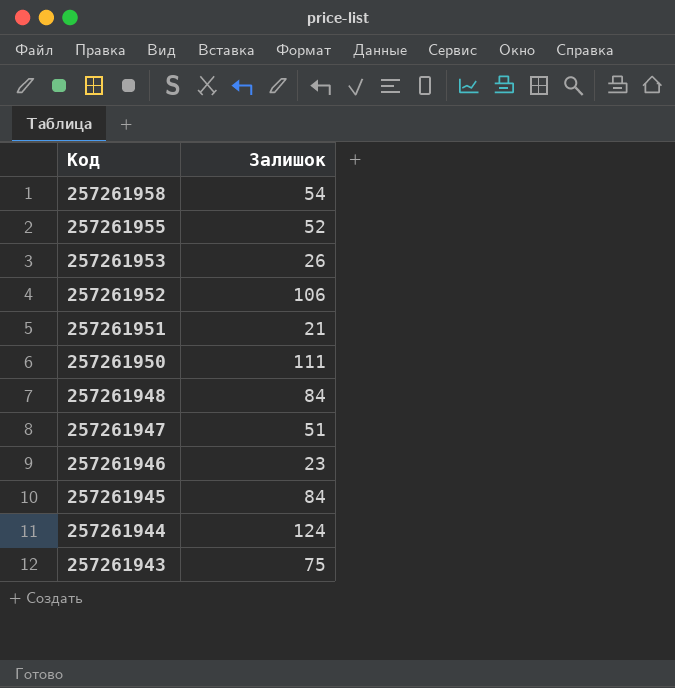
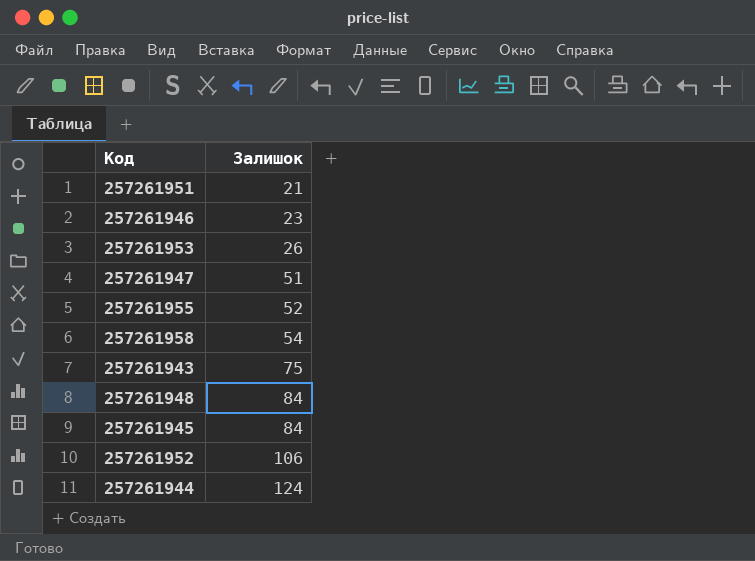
row order: Код descending -> Залишок ascending
row 257261950: 111 -> none

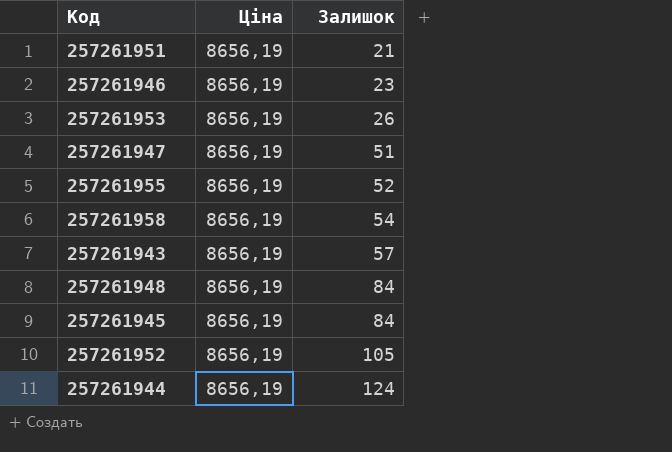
column Ціна | position: none -> 2
257261943 | Залишок: 75 -> 57
257261952 | Залишок: 106 -> 105

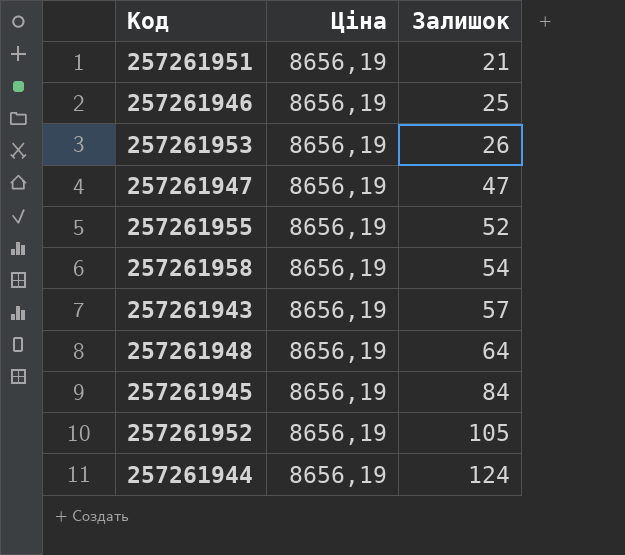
257261946 | Залишок: 23 -> 25
257261947 | Залишок: 51 -> 47
257261948 | Залишок: 84 -> 64

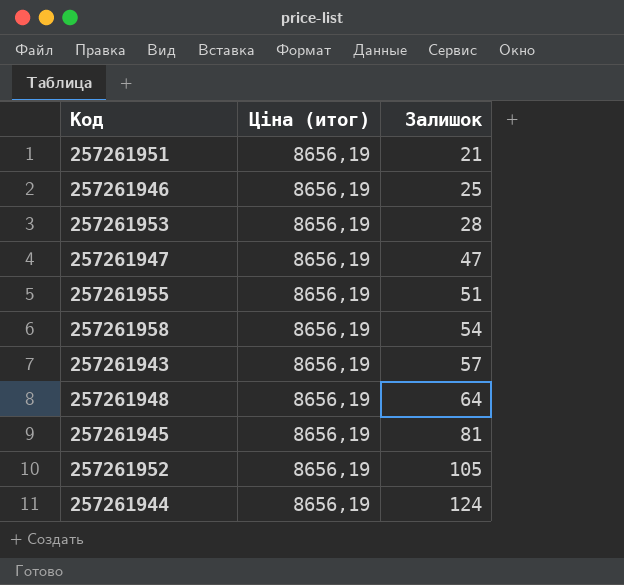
column name: Ціна -> Ціна (итог)
257261953 | Залишок: 26 -> 28
257261955 | Залишок: 52 -> 51
257261945 | Залишок: 84 -> 81

